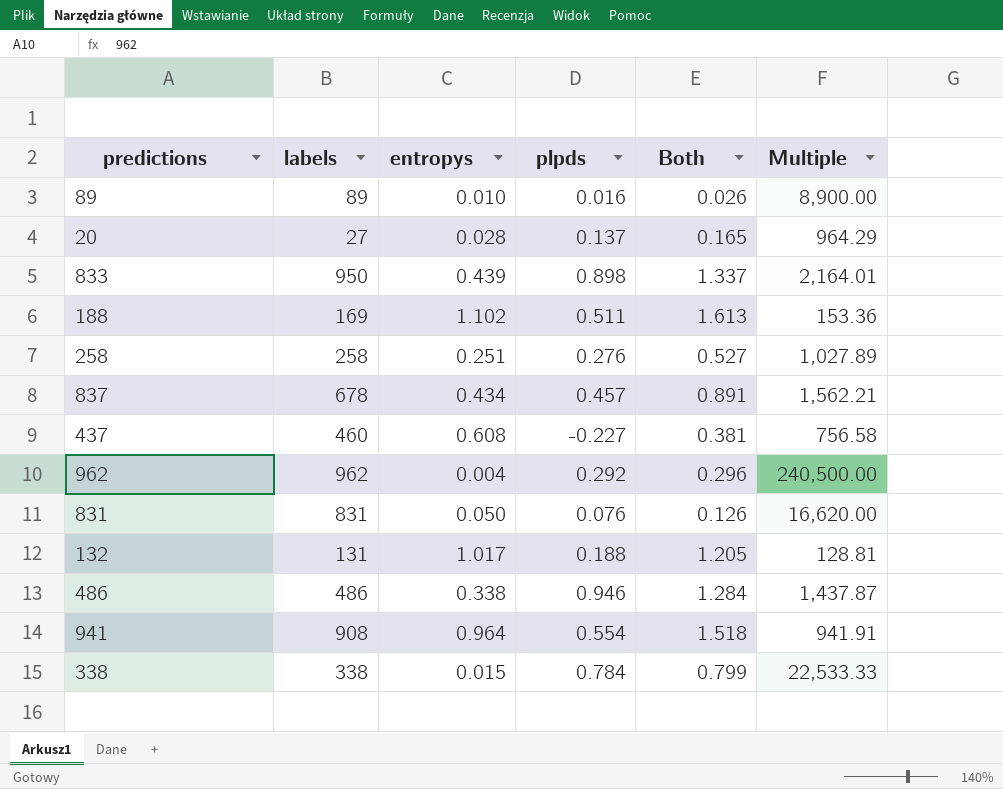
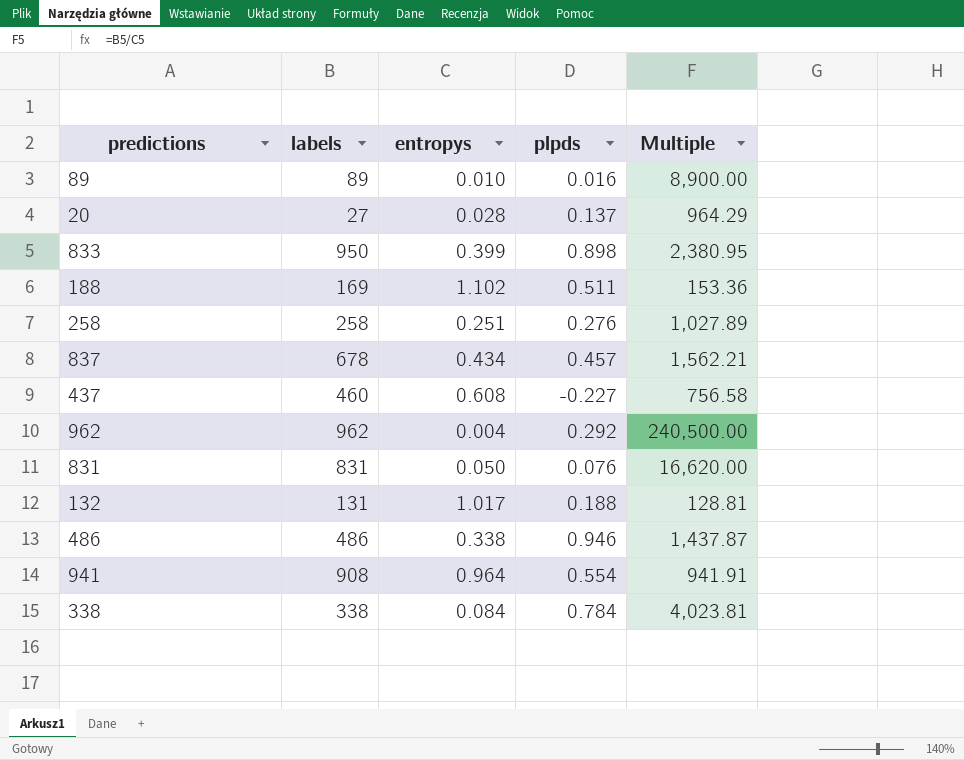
column Both | formula: [entropys] + [plpds] -> none
833 | entropys: 0.439 -> 0.399
833 | Multiple: 2,164.01 -> 2,380.95
338 | entropys: 0.015 -> 0.084
338 | Multiple: 22,533.33 -> 4,023.81

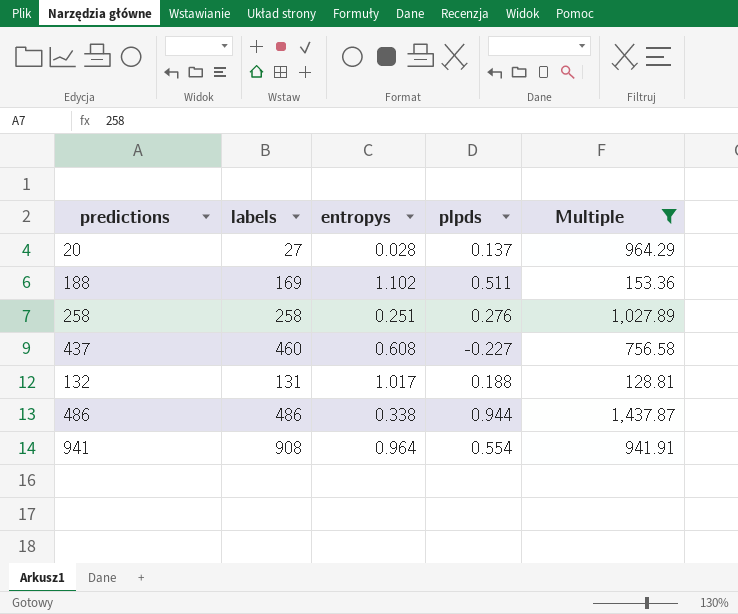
filter: none -> Multiple <= 1,437.87
486 | plpds: 0.946 -> 0.944

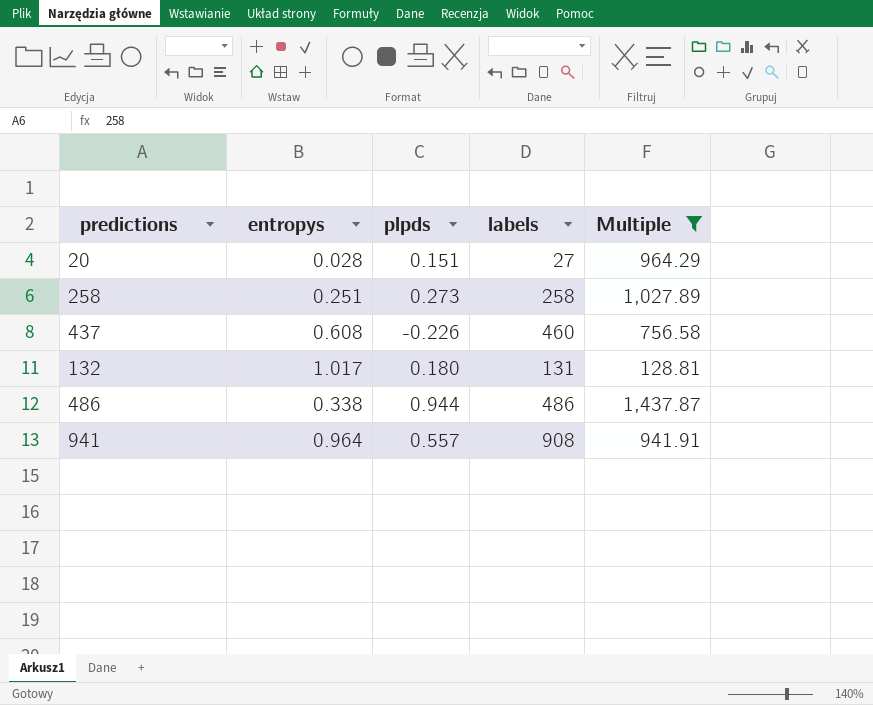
column labels | position: 2 -> 4
row 188: 169 | 1.102 | 0.511 | 153.36 -> none
20 | plpds: 0.137 -> 0.151
258 | plpds: 0.276 -> 0.273
437 | plpds: -0.227 -> -0.226
132 | plpds: 0.188 -> 0.180
941 | plpds: 0.554 -> 0.557

